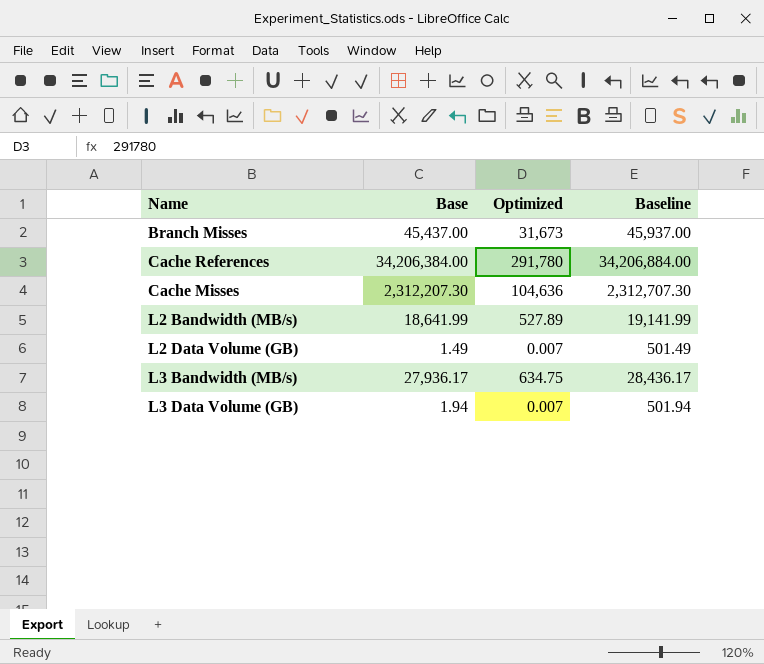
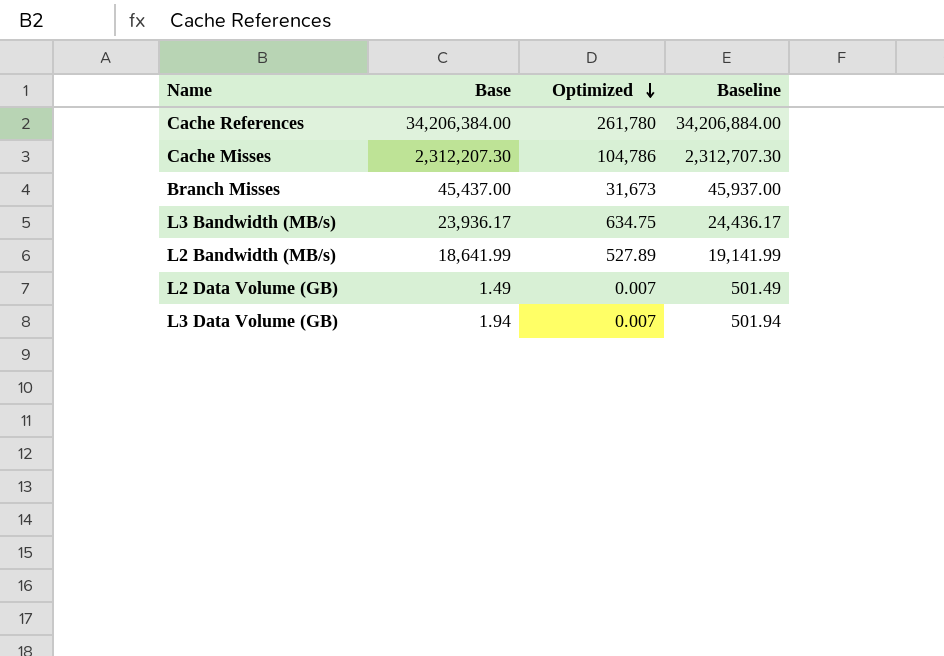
row order: none -> Optimized descending
Cache References | Optimized: 291,780 -> 261,780
Cache Misses | Optimized: 104,636 -> 104,786
L3 Bandwidth (MB/s) | Base: 27,936.17 -> 23,936.17
L3 Bandwidth (MB/s) | Baseline: 28,436.17 -> 24,436.17

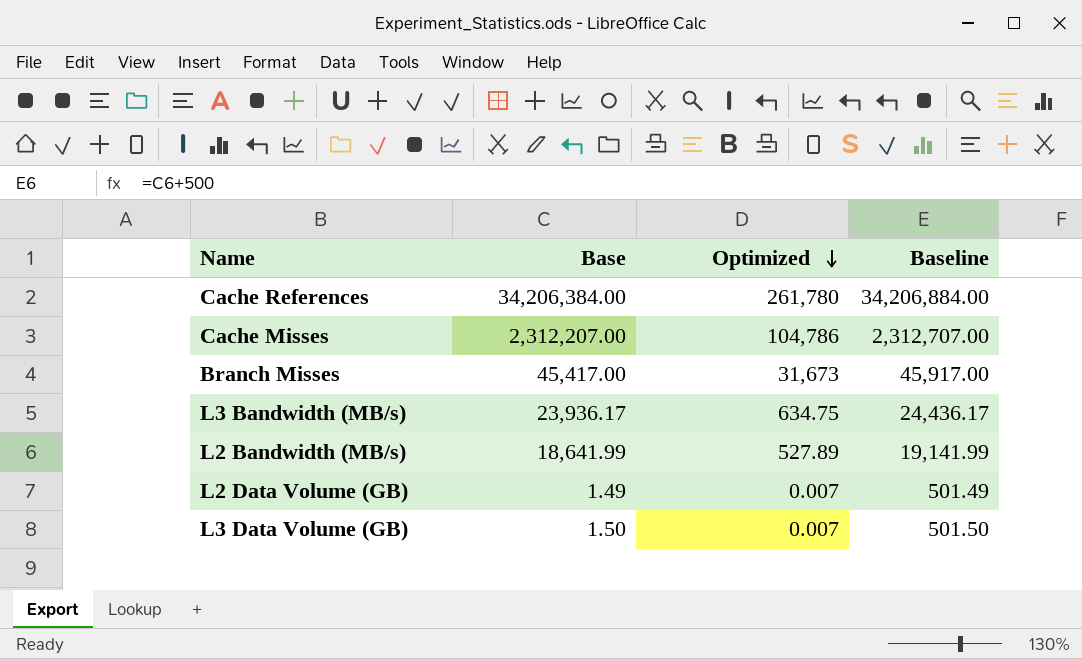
Cache Misses | Base: 2,312,207.30 -> 2,312,207.00
Cache Misses | Baseline: 2,312,707.30 -> 2,312,707.00
Branch Misses | Base: 45,437.00 -> 45,417.00
Branch Misses | Baseline: 45,937.00 -> 45,917.00
L3 Data Volume (GB) | Base: 1.94 -> 1.50
L3 Data Volume (GB) | Baseline: 501.94 -> 501.50

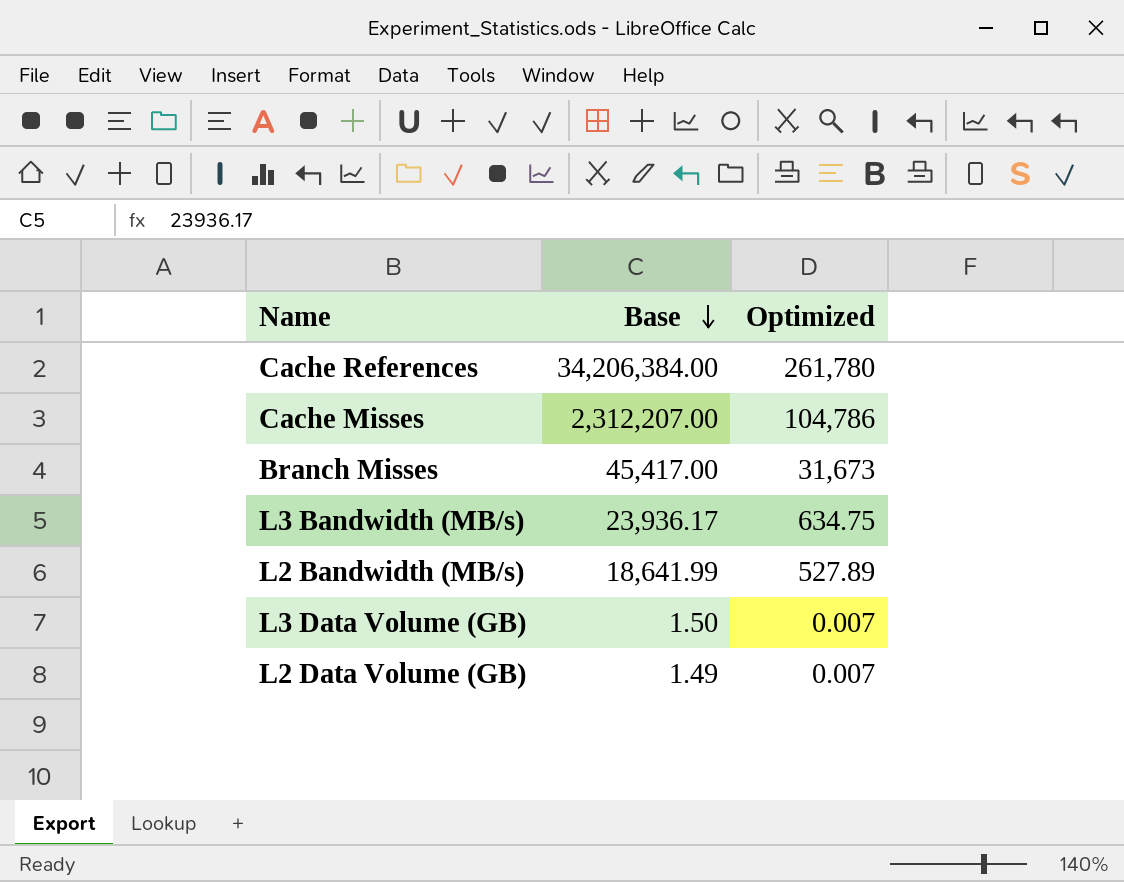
row order: Optimized descending -> Base descending
column Baseline | formula: [Base] + 500 -> none

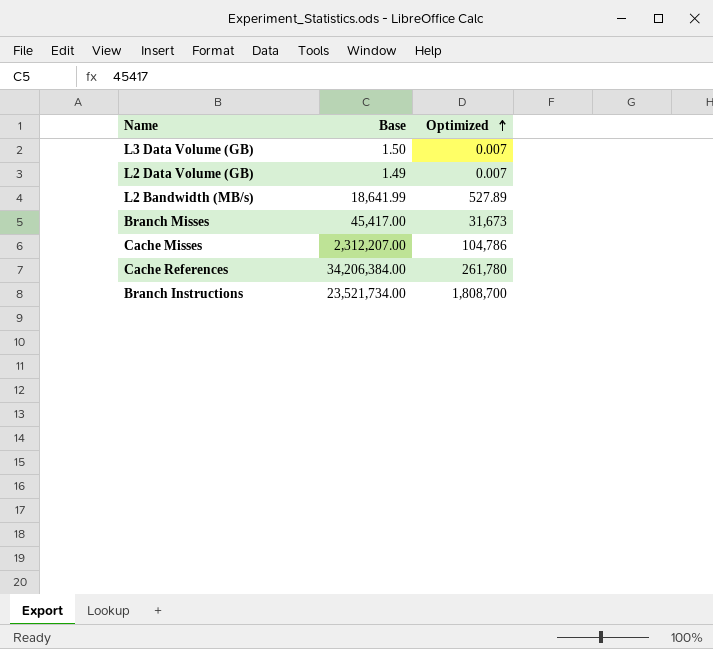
row order: Base descending -> Optimized ascending
row L3 Bandwidth (MB/s): 23,936.17 | 634.75 -> none
row Branch Instructions: none -> 23,521,734.00 | 1,808,700

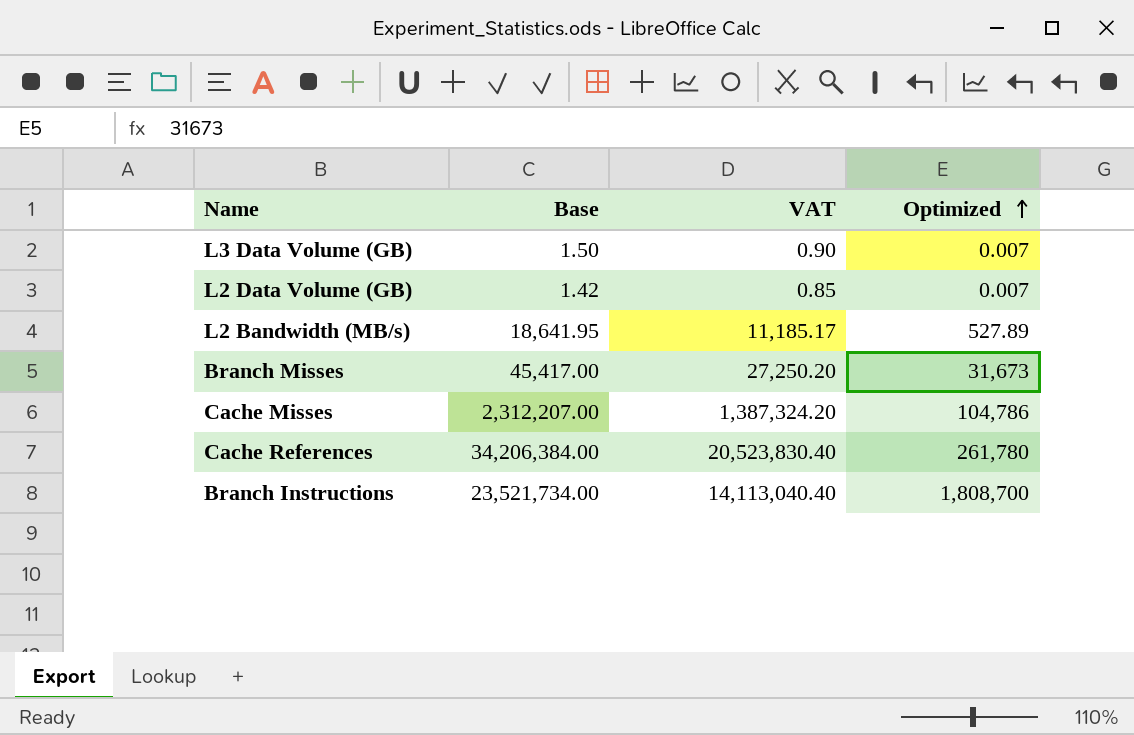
column VAT | formula: none -> [Base] * 0.6
L2 Data Volume (GB) | Base: 1.49 -> 1.42
L2 Bandwidth (MB/s) | Base: 18,641.99 -> 18,641.95

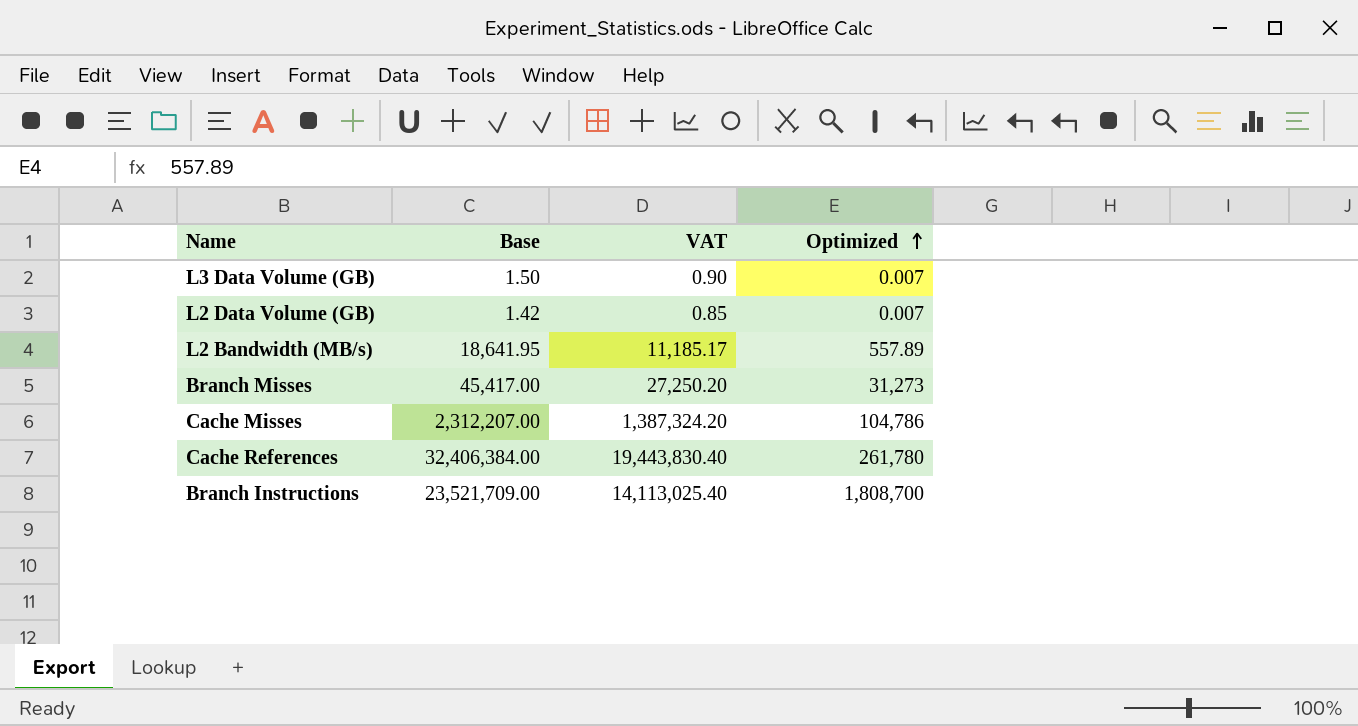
L2 Bandwidth (MB/s) | Optimized: 527.89 -> 557.89
Branch Misses | Optimized: 31,673 -> 31,273
Cache References | Base: 34,206,384.00 -> 32,406,384.00
Cache References | VAT: 20,523,830.40 -> 19,443,830.40
Branch Instructions | Base: 23,521,734.00 -> 23,521,709.00
Branch Instructions | VAT: 14,113,040.40 -> 14,113,025.40

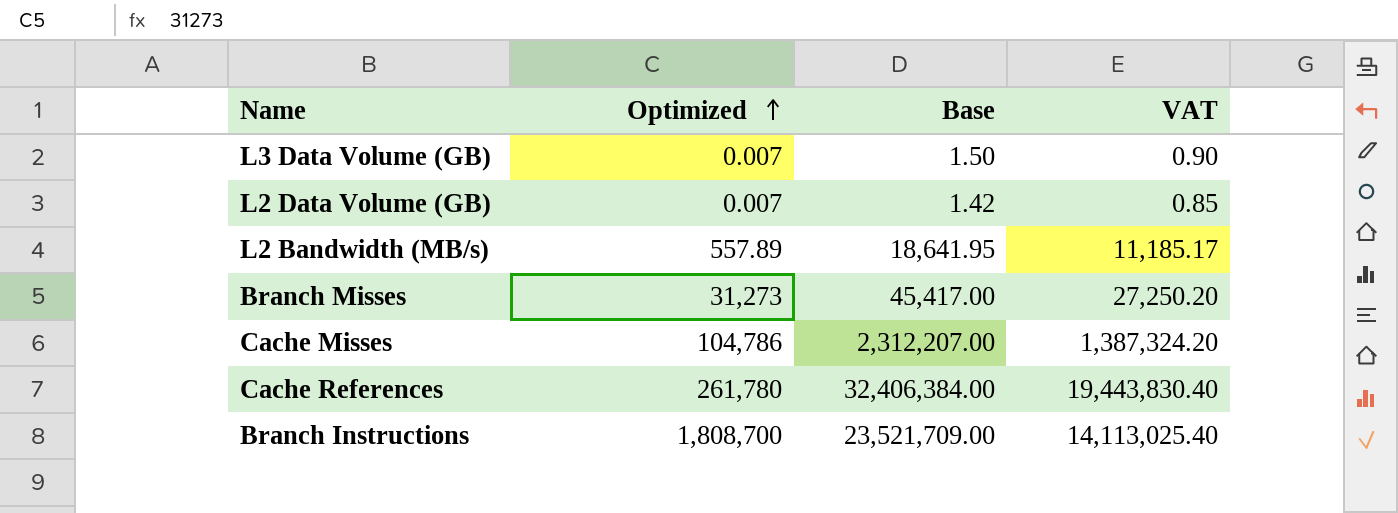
column Optimized | position: 4 -> 2

